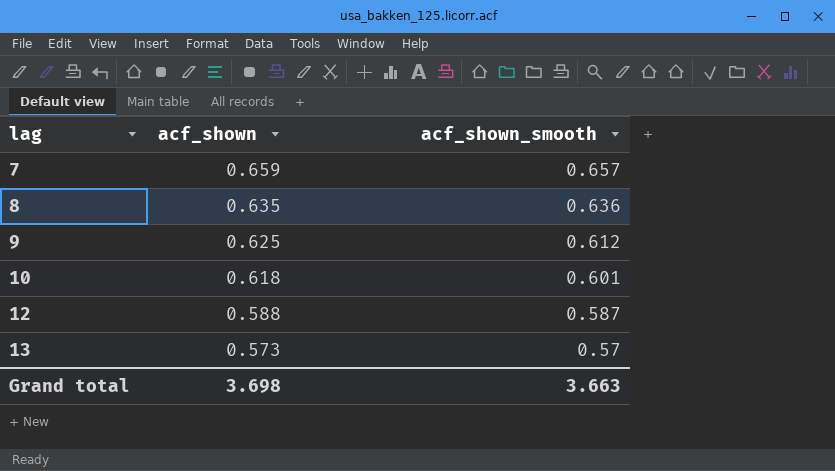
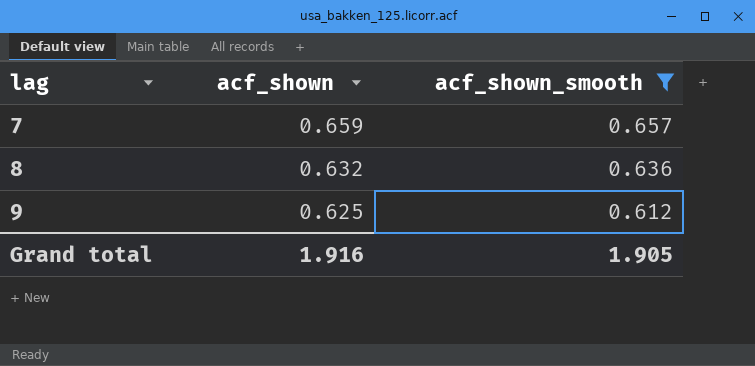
filter: none -> acf_shown_smooth >= 0.612
8 | acf_shown: 0.635 -> 0.632
Grand total | acf_shown: 3.698 -> 1.916
Grand total | acf_shown_smooth: 3.663 -> 1.905

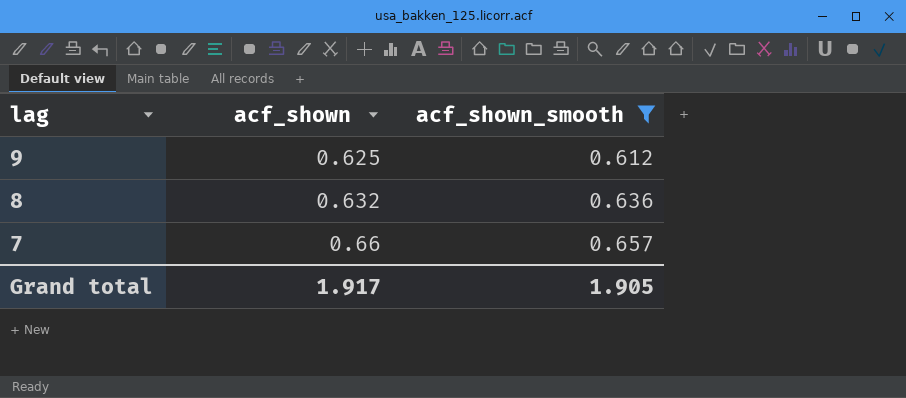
row order: lag ascending -> lag descending
7 | acf_shown: 0.659 -> 0.66
Grand total | acf_shown: 1.916 -> 1.917

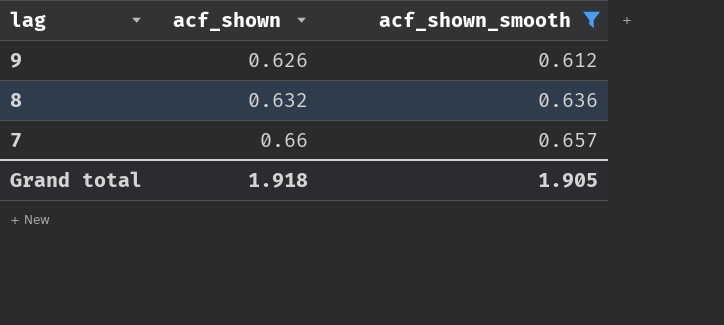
9 | acf_shown: 0.625 -> 0.626
Grand total | acf_shown: 1.917 -> 1.918

